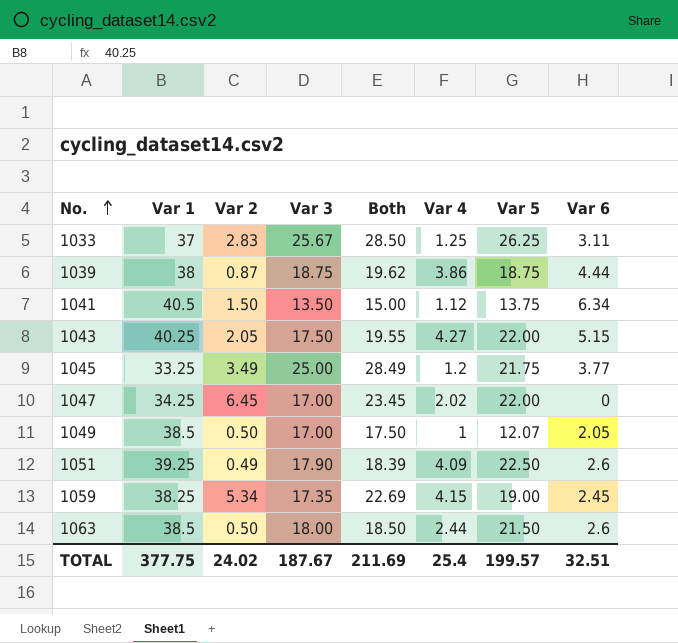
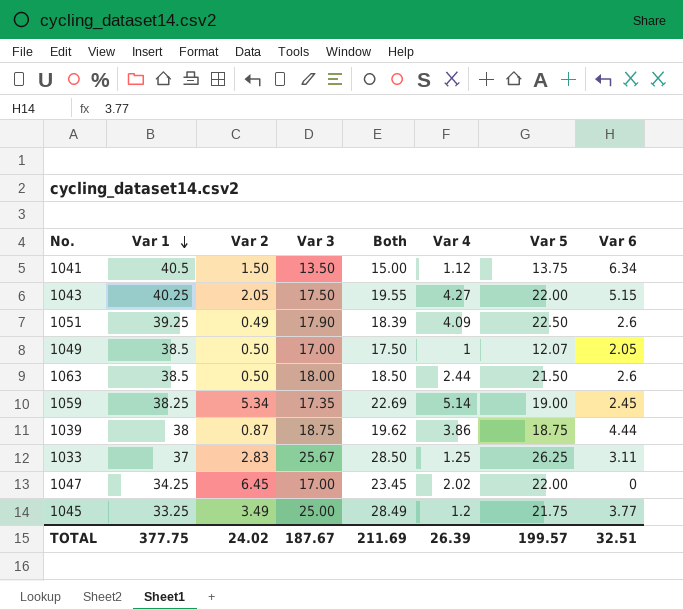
row order: No. ascending -> Var 1 descending
1059 | Var 4: 4.15 -> 5.14
TOTAL | Var 4: 25.4 -> 26.39

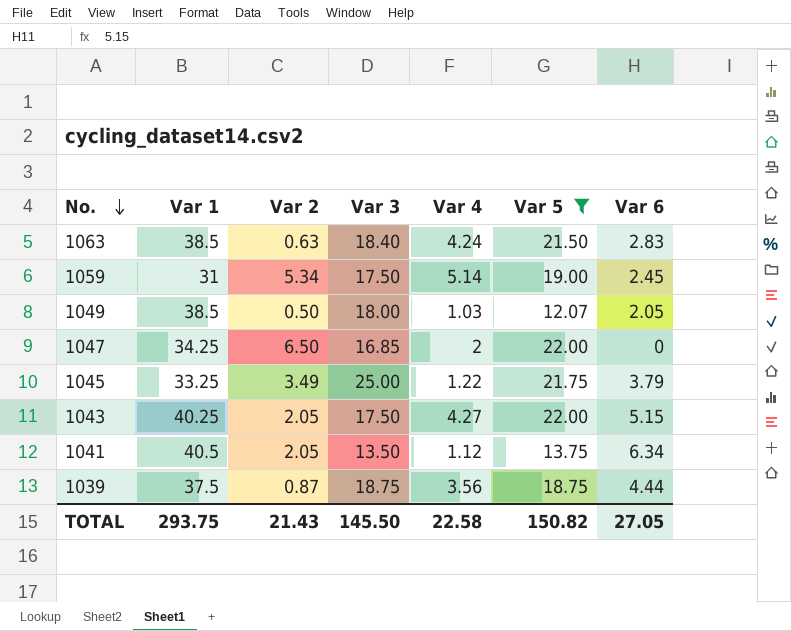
filter: none -> Var 5 <= 22.00
row order: Var 1 descending -> No. descending
column Both | formula: [Var 2] + [Var 3] -> none
1063 | Var 2: 0.50 -> 0.63
1063 | Var 3: 18.00 -> 18.40
1063 | Var 4: 2.44 -> 4.24
1063 | Var 6: 2.6 -> 2.83
1059 | Var 1: 38.25 -> 31
1059 | Var 3: 17.35 -> 17.50
1049 | Var 3: 17.00 -> 18.00
1049 | Var 4: 1 -> 1.03
1047 | Var 2: 6.45 -> 6.50
1047 | Var 3: 17.00 -> 16.85
1047 | Var 4: 2.02 -> 2
1045 | Var 4: 1.2 -> 1.22
1045 | Var 6: 3.77 -> 3.79
1041 | Var 2: 1.50 -> 2.05
1039 | Var 1: 38 -> 37.5
1039 | Var 4: 3.86 -> 3.56
TOTAL | Var 1: 377.75 -> 293.75
TOTAL | Var 2: 24.02 -> 21.43
TOTAL | Var 3: 187.67 -> 145.50
TOTAL | Var 4: 26.39 -> 22.58
TOTAL | Var 5: 199.57 -> 150.82
TOTAL | Var 6: 32.51 -> 27.05

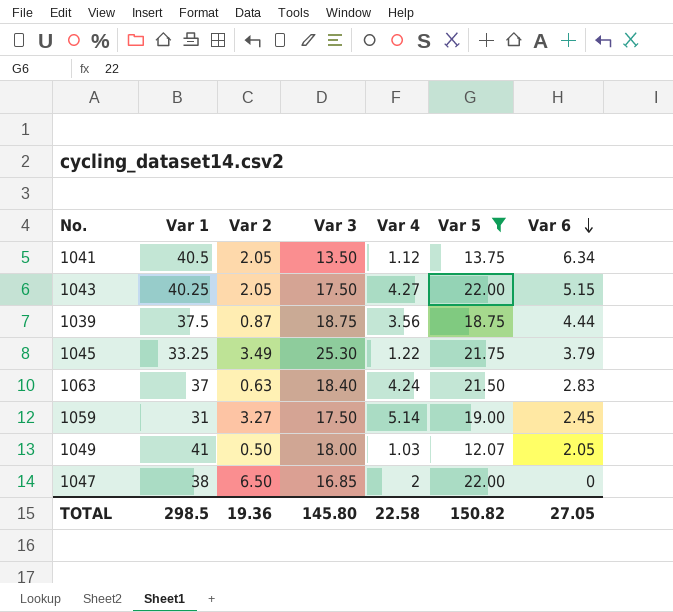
row order: No. descending -> Var 6 descending
1045 | Var 3: 25.00 -> 25.30
1063 | Var 1: 38.5 -> 37
1059 | Var 2: 5.34 -> 3.27
1049 | Var 1: 38.5 -> 41
1047 | Var 1: 34.25 -> 38
TOTAL | Var 1: 293.75 -> 298.5
TOTAL | Var 2: 21.43 -> 19.36
TOTAL | Var 3: 145.50 -> 145.80

